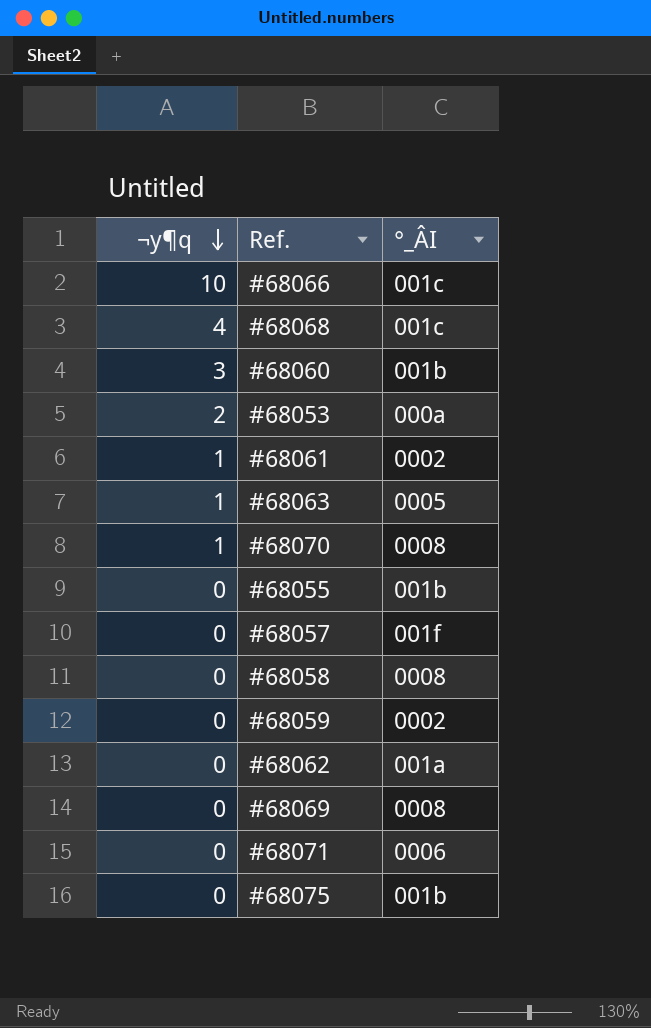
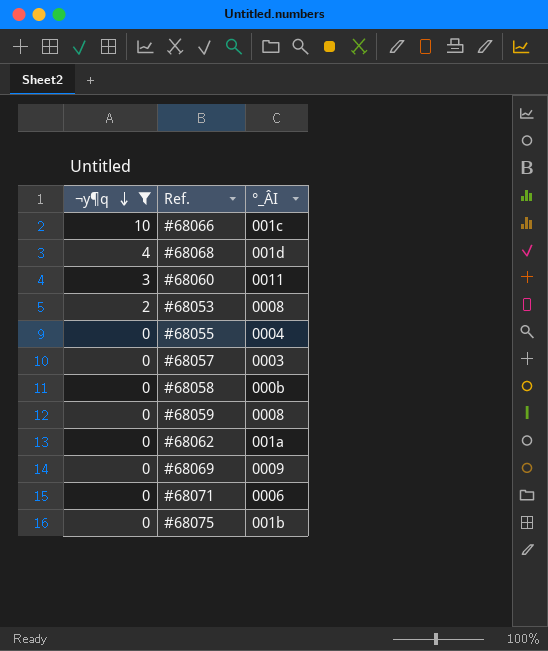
filter: none -> ¬y¶q != 1
#68068 | °_ÂI: 001c -> 001d
#68060 | °_ÂI: 001b -> 0011
#68053 | °_ÂI: 000a -> 0008
#68055 | °_ÂI: 001b -> 0004
#68057 | °_ÂI: 001f -> 0003
#68058 | °_ÂI: 0008 -> 000b
#68059 | °_ÂI: 0002 -> 0008
#68069 | °_ÂI: 0008 -> 0009

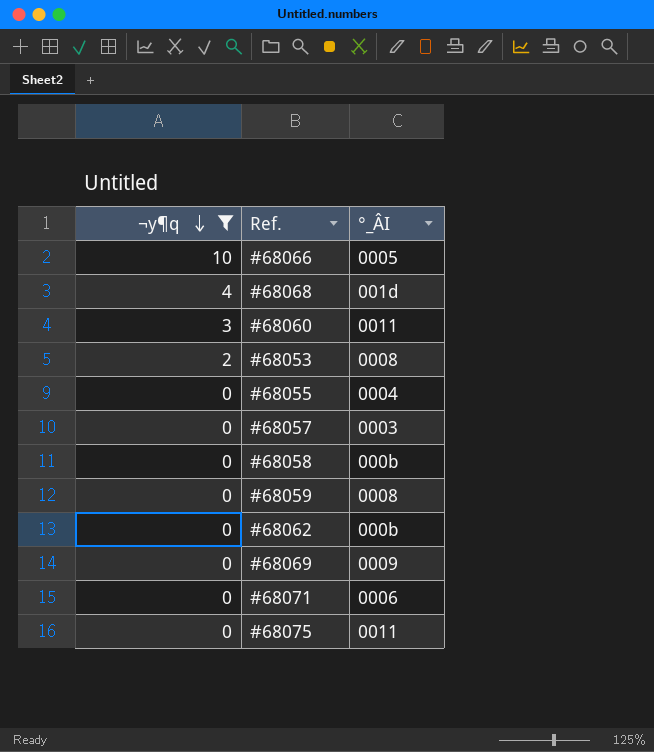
#68066 | °_ÂI: 001c -> 0005
#68062 | °_ÂI: 001a -> 000b
#68075 | °_ÂI: 001b -> 0011

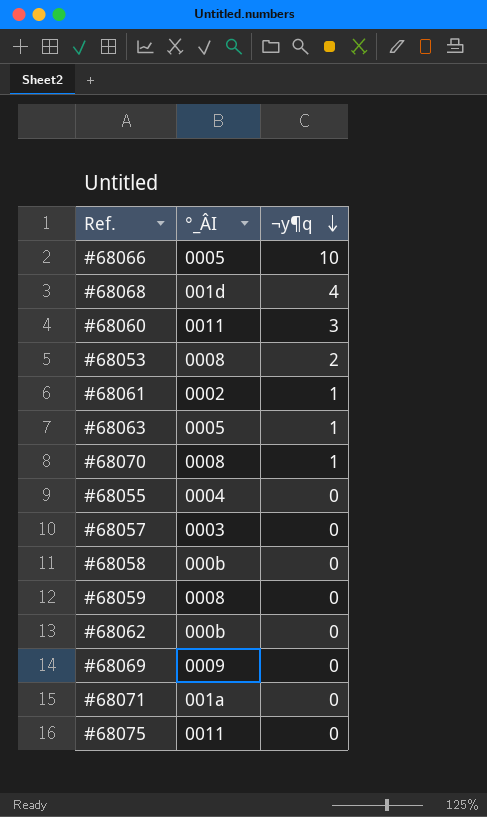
filter: ¬y¶q != 1 -> none
column ¬y¶q | position: 1 -> 3
#68071 | °_ÂI: 0006 -> 001a

